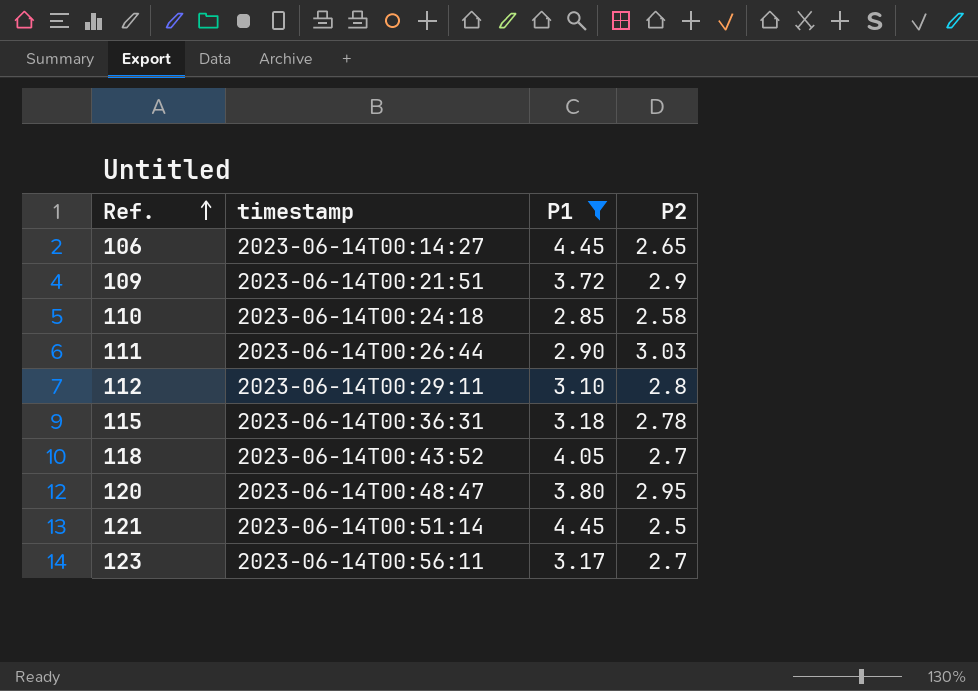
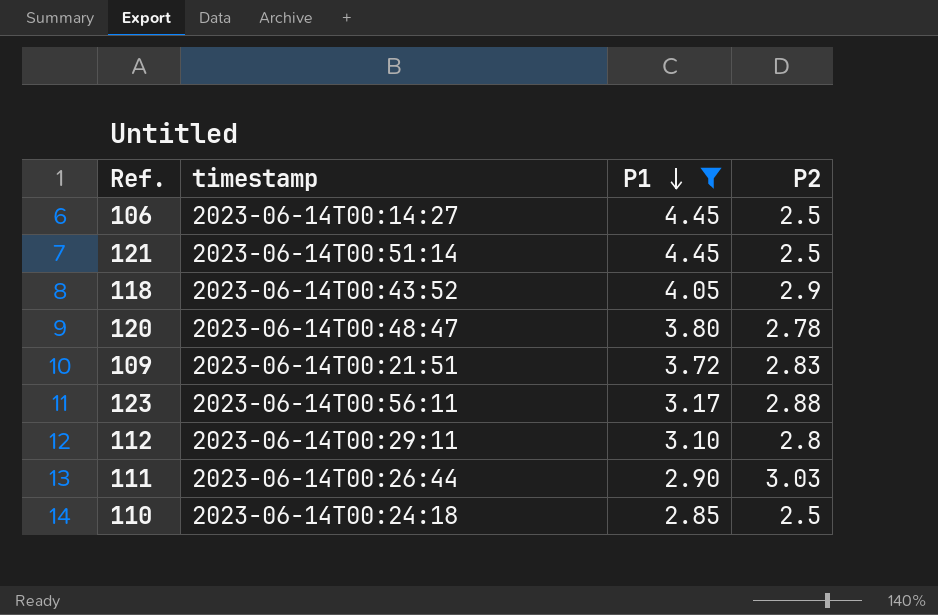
row order: Ref. ascending -> P1 descending
row 115: 2023-06-14T00:36:31 | 3.18 | 2.78 -> none
106 | P2: 2.65 -> 2.5
118 | P2: 2.7 -> 2.9
120 | P2: 2.95 -> 2.78
109 | P2: 2.9 -> 2.83
123 | P2: 2.7 -> 2.88
110 | P2: 2.58 -> 2.5

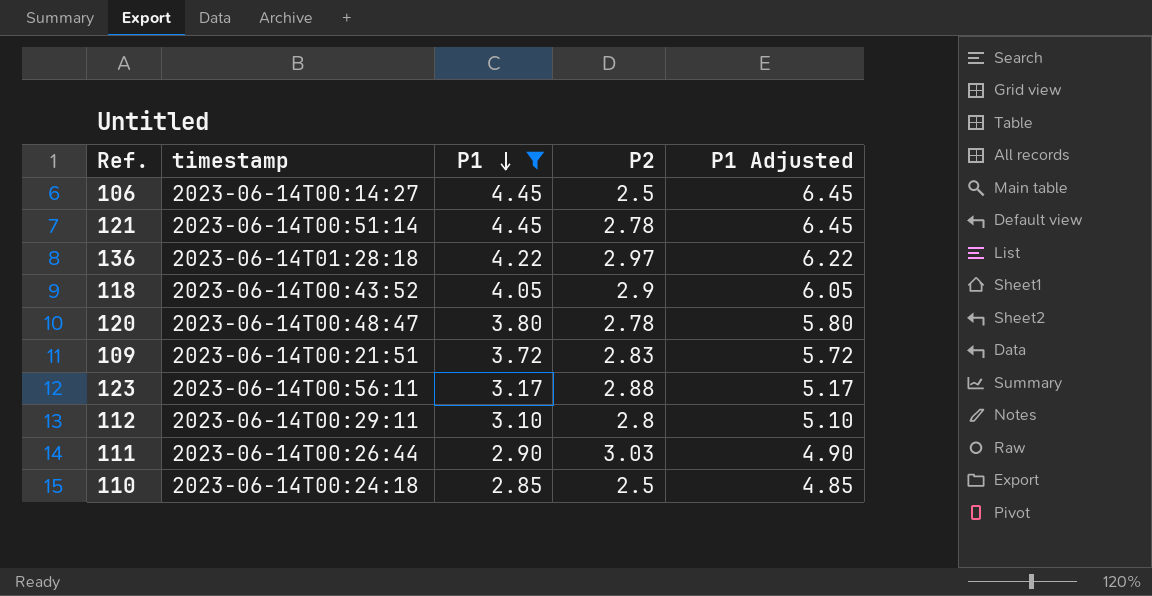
column P1 Adjusted | formula: none -> [P1] + 2
121 | P2: 2.5 -> 2.78
row 136: none -> 2023-06-14T01:28:18 | 4.22 | 2.97 | 6.22

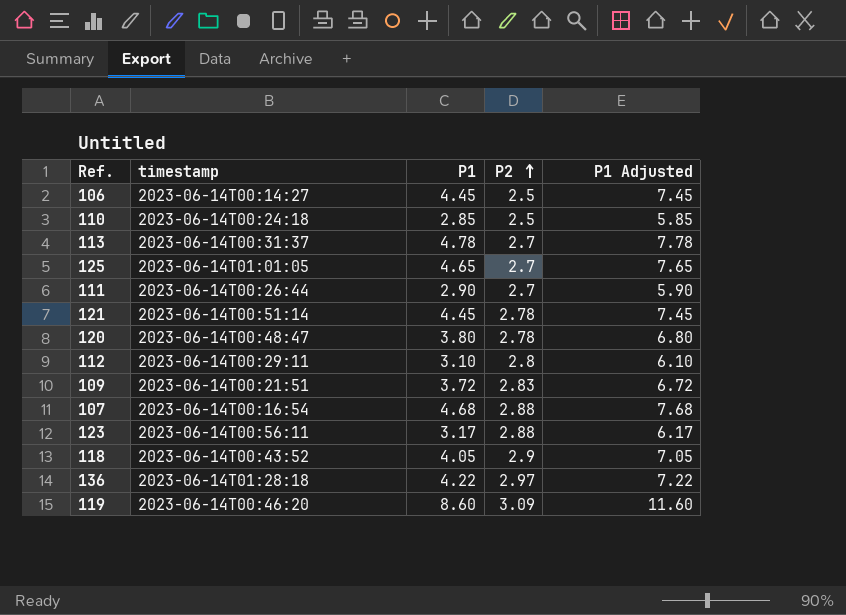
filter: P1 <= 4.45 -> none
row order: P1 descending -> P2 ascending
column P1 Adjusted | formula: [P1] + 2 -> [P1] + 3
111 | P2: 3.03 -> 2.7

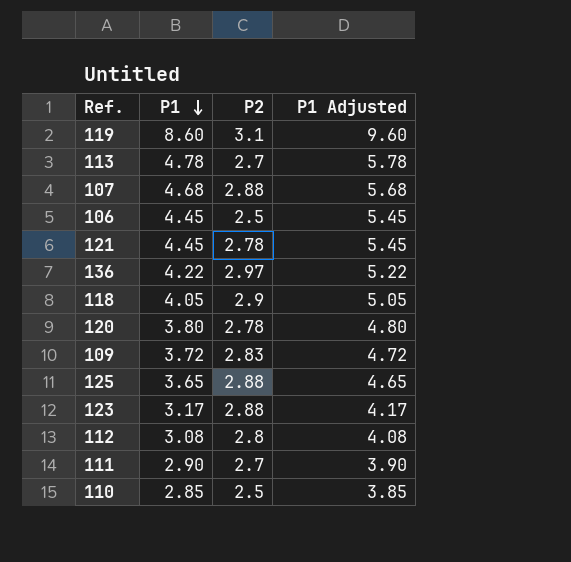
row order: P2 ascending -> P1 descending
column timestamp | position: 2 -> none
column P1 Adjusted | formula: [P1] + 3 -> [P1] + 1
119 | P2: 3.09 -> 3.1
125 | P1: 4.65 -> 3.65
125 | P2: 2.7 -> 2.88
112 | P1: 3.10 -> 3.08

